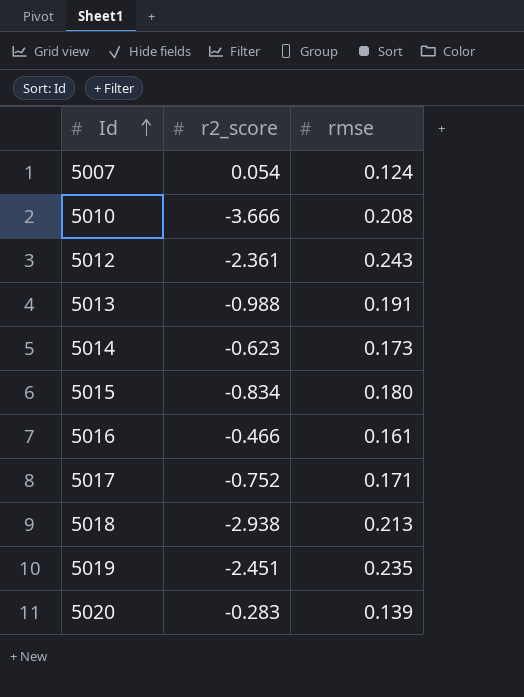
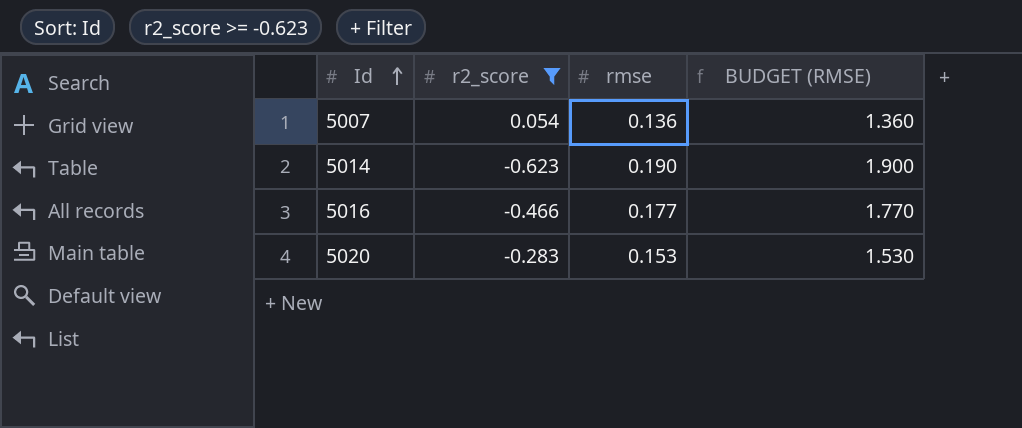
filter: none -> r2_score >= -0.623
column BUDGET (RMSE) | formula: none -> [rmse] * 10
5007 | rmse: 0.124 -> 0.136
5014 | rmse: 0.173 -> 0.190
5016 | rmse: 0.161 -> 0.177
5020 | rmse: 0.139 -> 0.153

